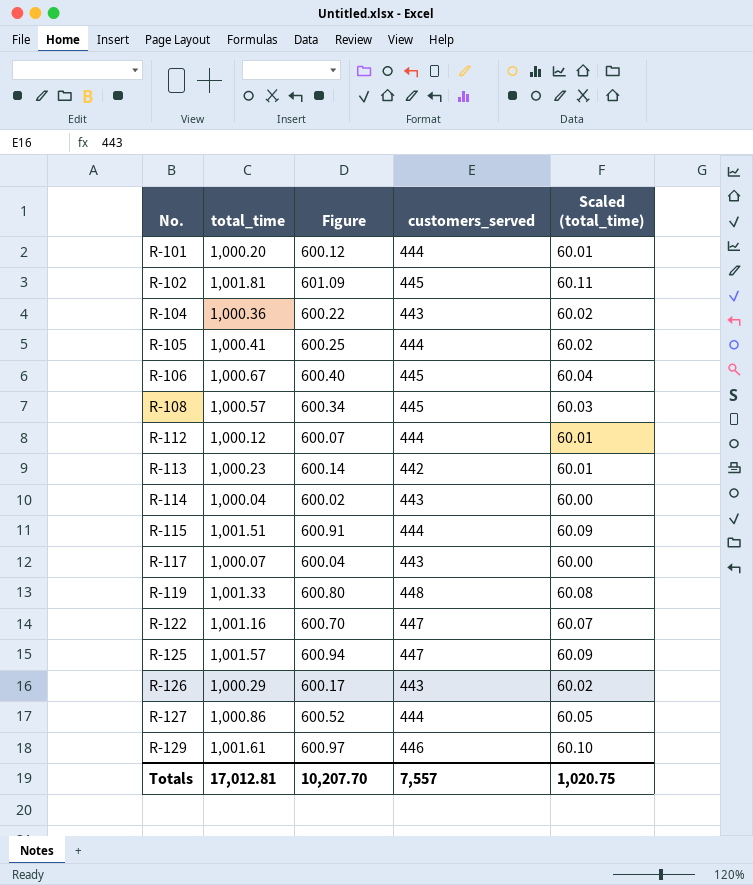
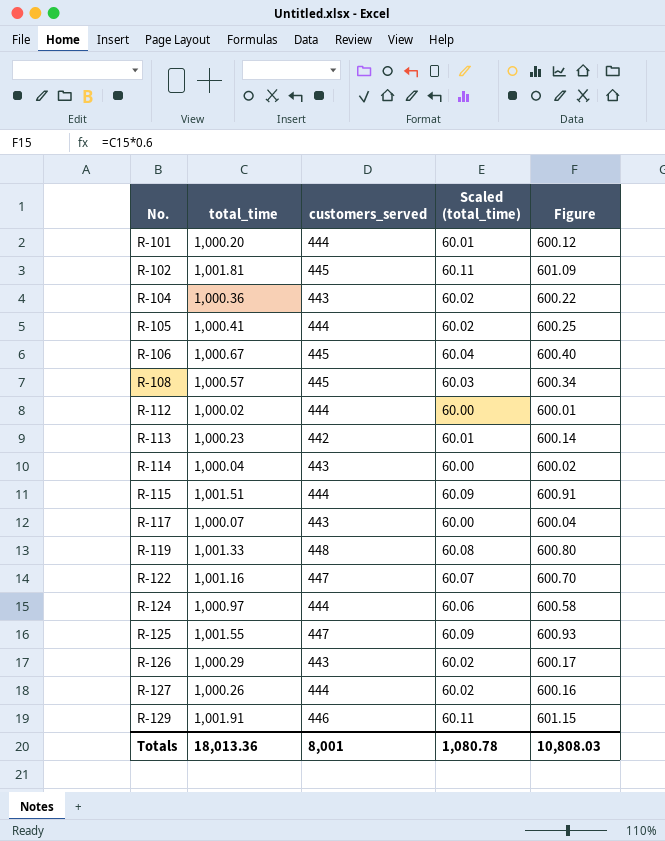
column Figure | position: 3 -> 5
R-112 | total_time: 1,000.12 -> 1,000.02
R-112 | Scaled (total_time): 60.01 -> 60.00
R-112 | Figure: 600.07 -> 600.01
row R-124: none -> 1,000.97 | 444 | 60.06 | 600.58
R-125 | total_time: 1,001.57 -> 1,001.55
R-125 | Figure: 600.94 -> 600.93
R-127 | total_time: 1,000.86 -> 1,000.26
R-127 | Scaled (total_time): 60.05 -> 60.02
R-127 | Figure: 600.52 -> 600.16
R-129 | total_time: 1,001.61 -> 1,001.91
R-129 | Scaled (total_time): 60.10 -> 60.11
R-129 | Figure: 600.97 -> 601.15
Totals | total_time: 17,012.81 -> 18,013.36
Totals | customers_served: 7,557 -> 8,001
Totals | Scaled (total_time): 1,020.75 -> 1,080.78
Totals | Figure: 10,207.70 -> 10,808.03

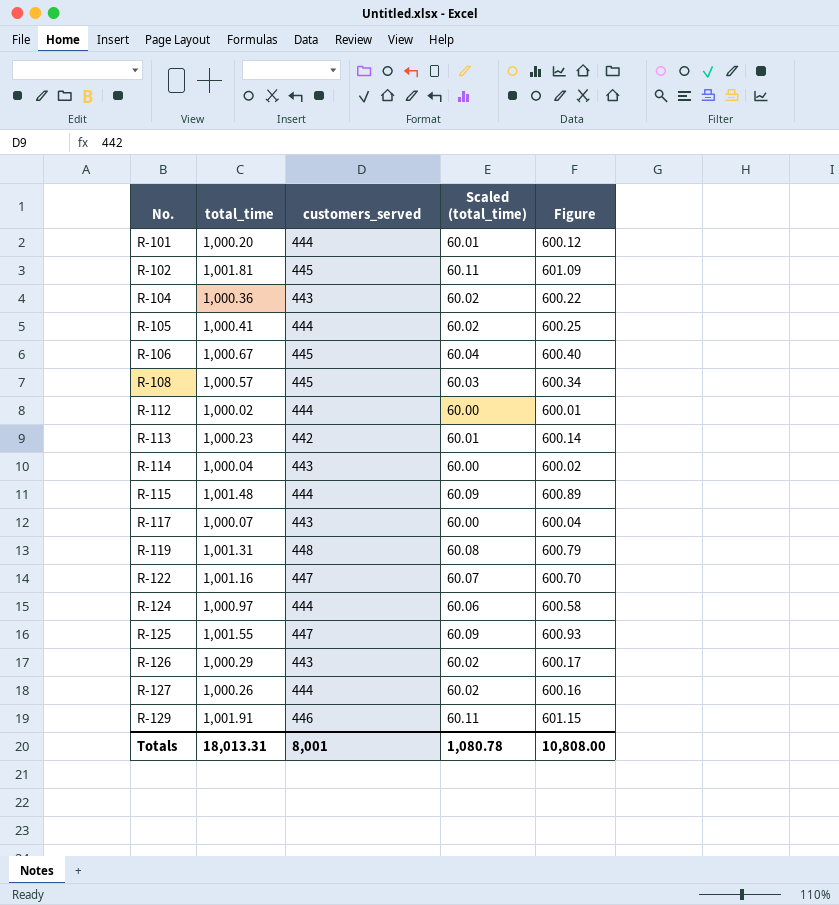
R-115 | total_time: 1,001.51 -> 1,001.48
R-115 | Figure: 600.91 -> 600.89
R-119 | total_time: 1,001.33 -> 1,001.31
R-119 | Figure: 600.80 -> 600.79
Totals | total_time: 18,013.36 -> 18,013.31
Totals | Figure: 10,808.03 -> 10,808.00

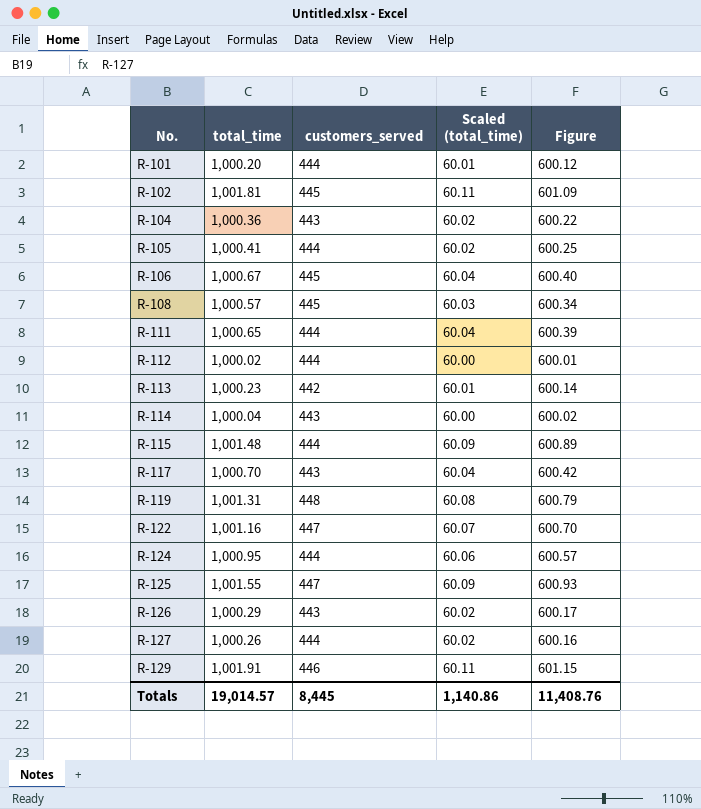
row R-111: none -> 1,000.65 | 444 | 60.04 | 600.39
R-117 | total_time: 1,000.07 -> 1,000.70
R-117 | Scaled (total_time): 60.00 -> 60.04
R-117 | Figure: 600.04 -> 600.42
R-124 | total_time: 1,000.97 -> 1,000.95
R-124 | Figure: 600.58 -> 600.57
Totals | total_time: 18,013.31 -> 19,014.57
Totals | customers_served: 8,001 -> 8,445
Totals | Scaled (total_time): 1,080.78 -> 1,140.86
Totals | Figure: 10,808.00 -> 11,408.76

